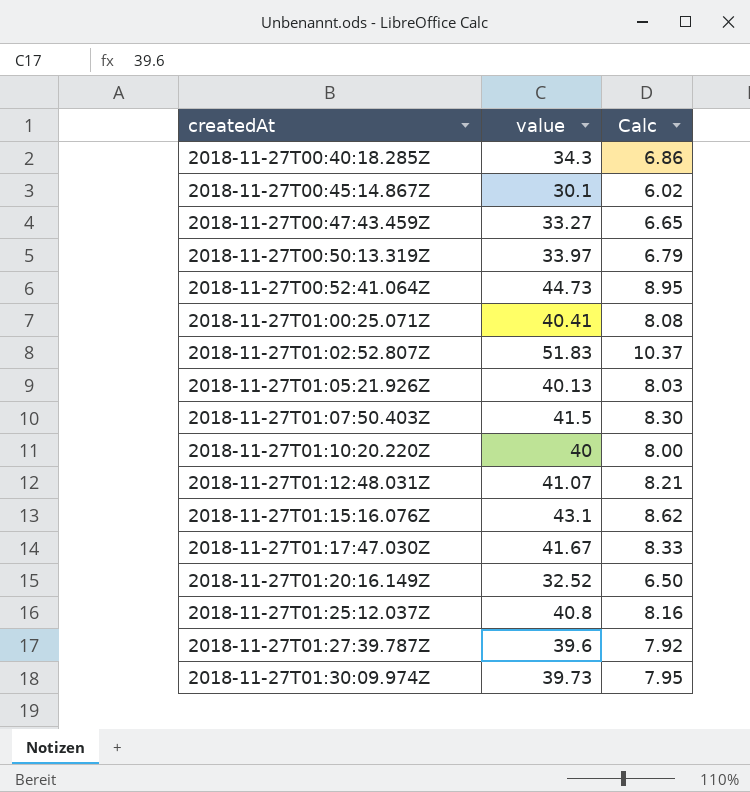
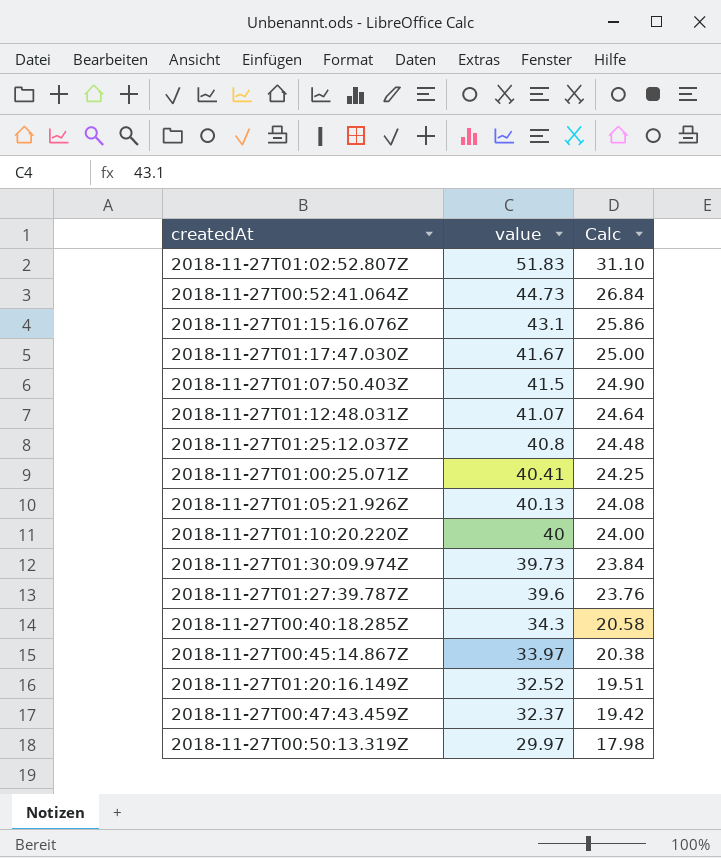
row order: createdAt ascending -> value descending
column Calc | formula: [value] * 0.2 -> [value] * 0.6
2018-11-27T00:45:14.867Z | value: 30.1 -> 33.97
2018-11-27T00:47:43.459Z | value: 33.27 -> 32.37
2018-11-27T00:50:13.319Z | value: 33.97 -> 29.97

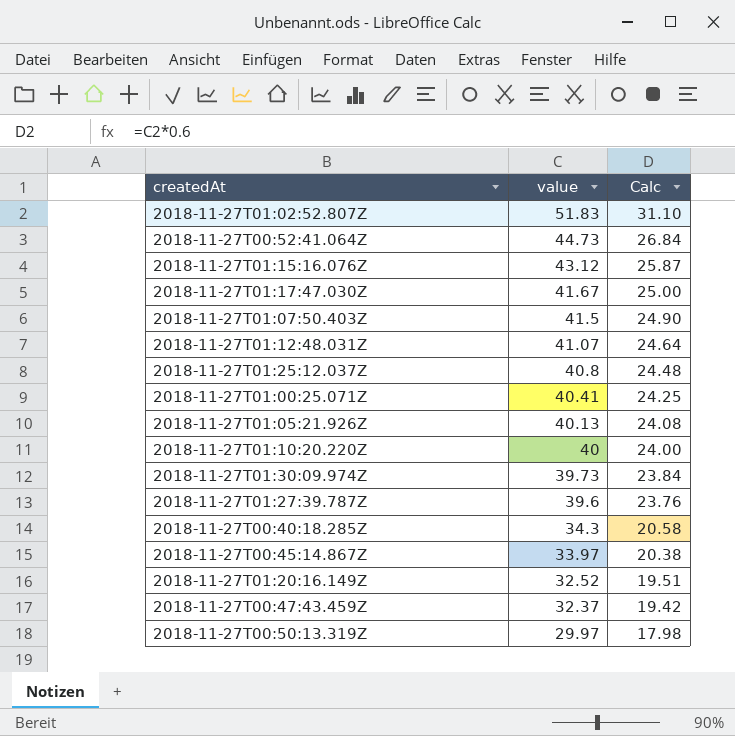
2018-11-27T01:15:16.076Z | value: 43.1 -> 43.12
2018-11-27T01:15:16.076Z | Calc: 25.86 -> 25.87

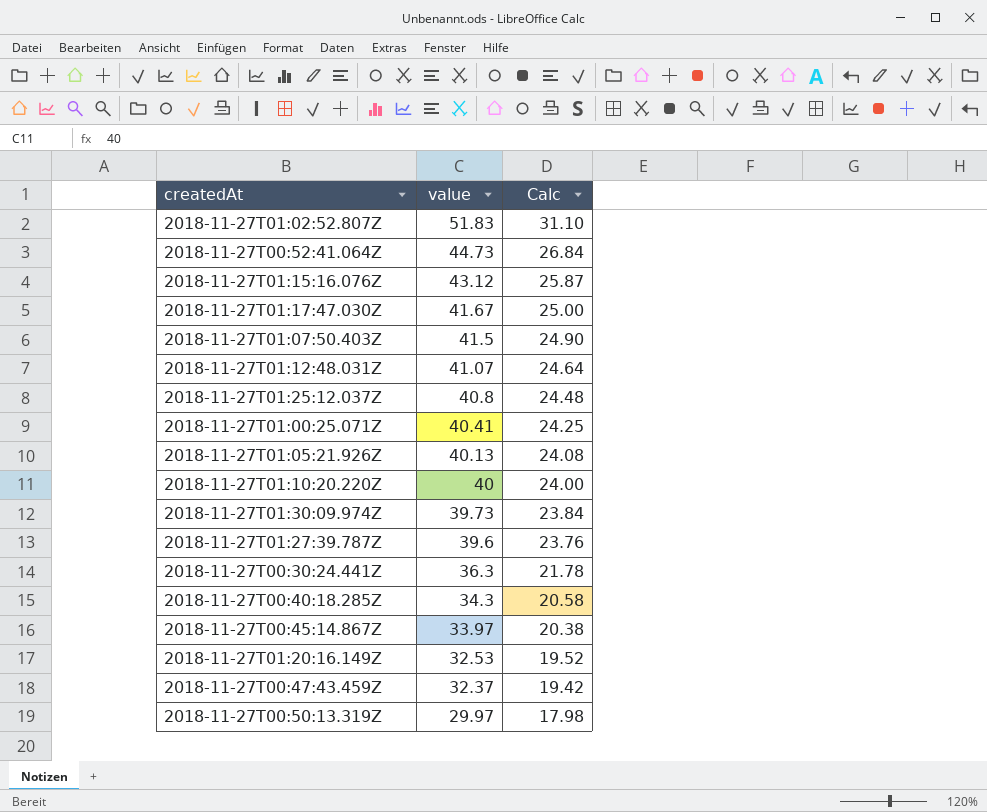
row 2018-11-27T00:30:24.441Z: none -> 36.3 | 21.78
2018-11-27T01:20:16.149Z | value: 32.52 -> 32.53
2018-11-27T01:20:16.149Z | Calc: 19.51 -> 19.52

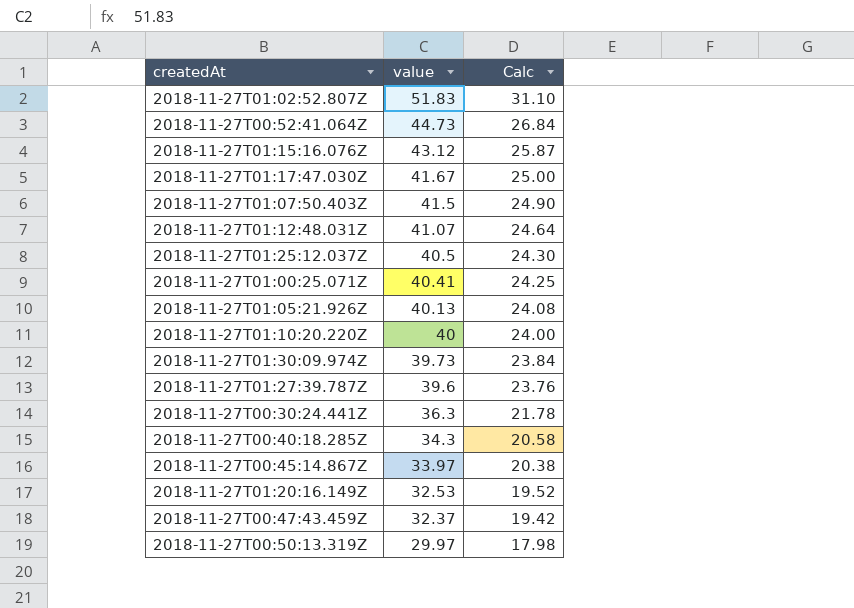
2018-11-27T01:25:12.037Z | value: 40.8 -> 40.5
2018-11-27T01:25:12.037Z | Calc: 24.48 -> 24.30

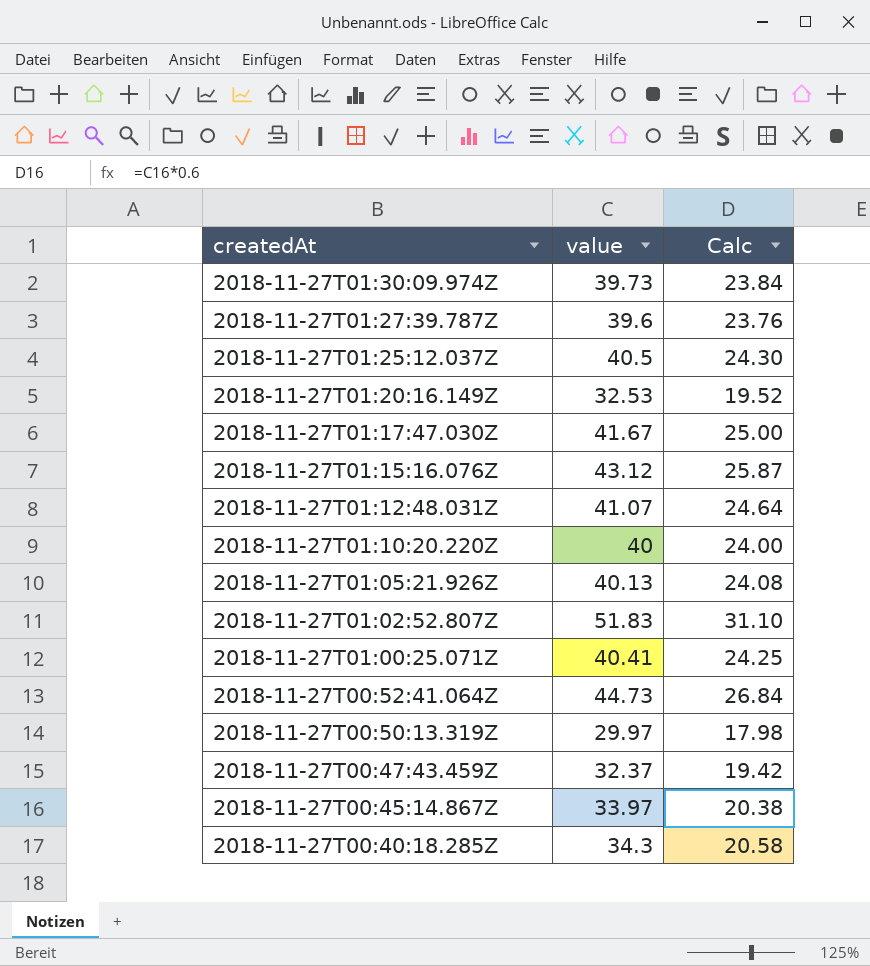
row order: value descending -> createdAt descending
row 2018-11-27T01:07:50.403Z: 41.5 | 24.90 -> none
row 2018-11-27T00:30:24.441Z: 36.3 | 21.78 -> none

